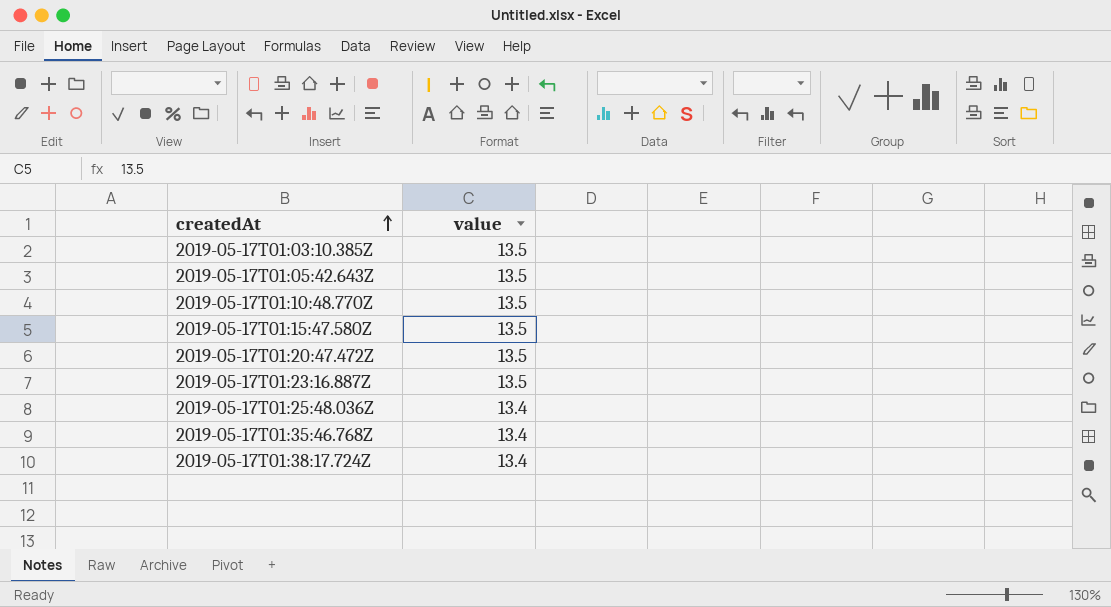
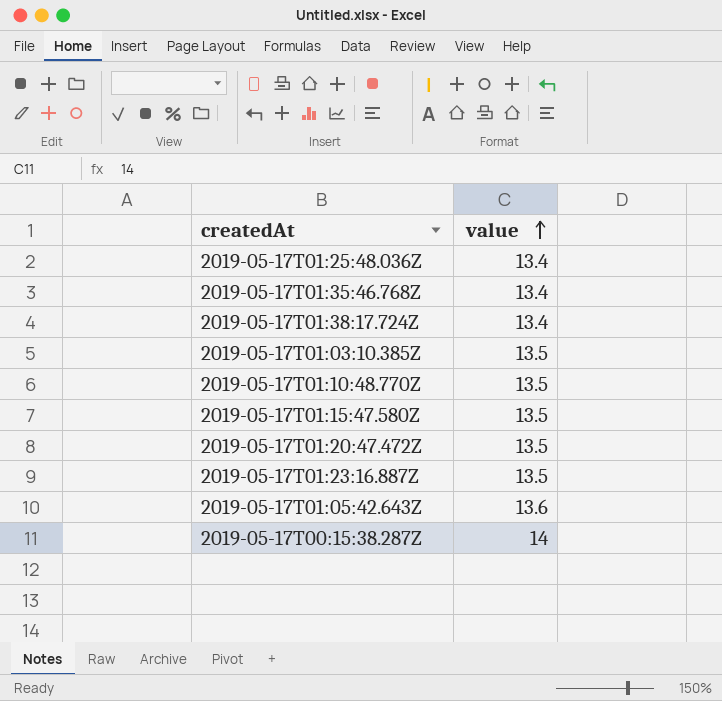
row order: createdAt ascending -> value ascending
2019-05-17T01:05:42.643Z | value: 13.5 -> 13.6
row 2019-05-17T00:15:38.287Z: none -> 14

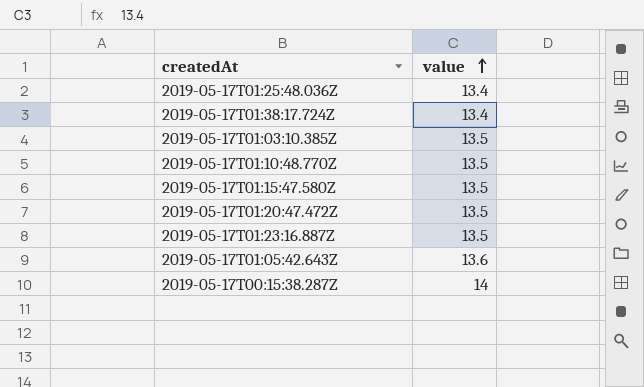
row 2019-05-17T01:35:46.768Z: 13.4 -> none

